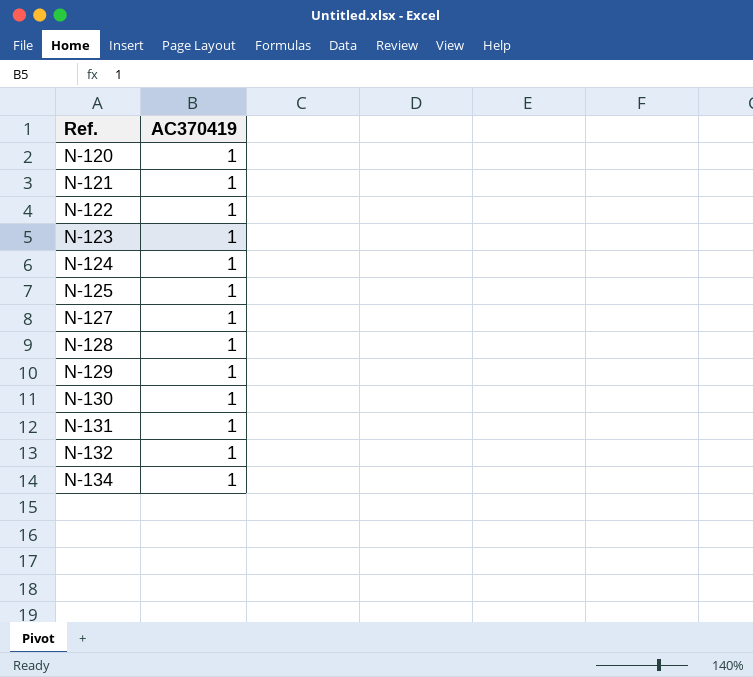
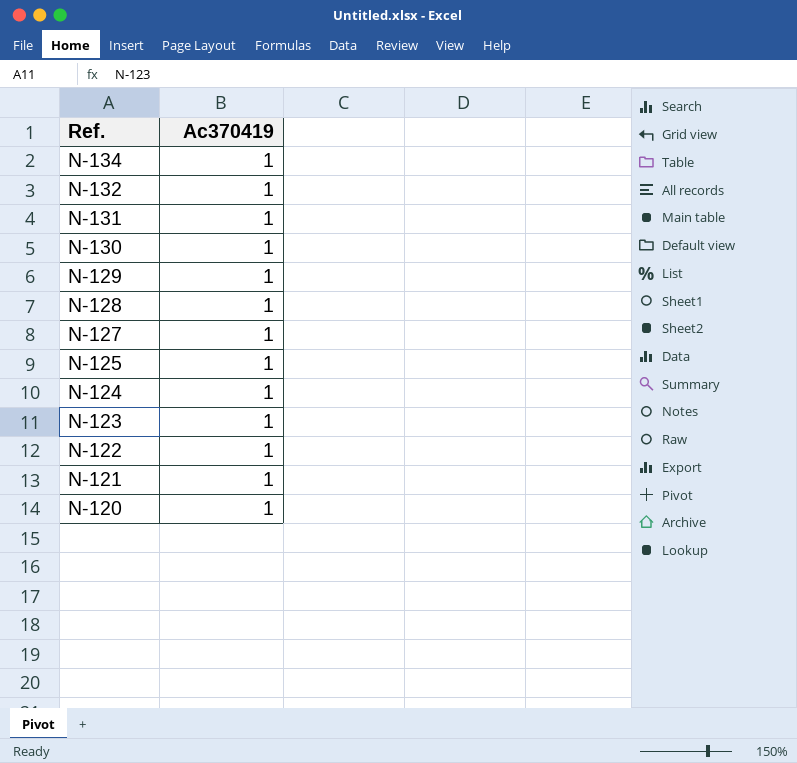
row order: Ref. ascending -> Ref. descending
column name: AC370419 -> Ac370419

